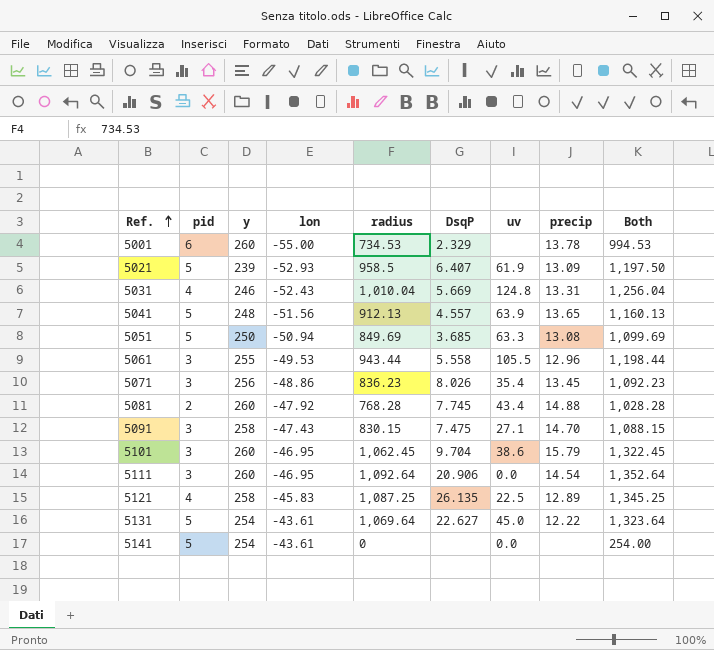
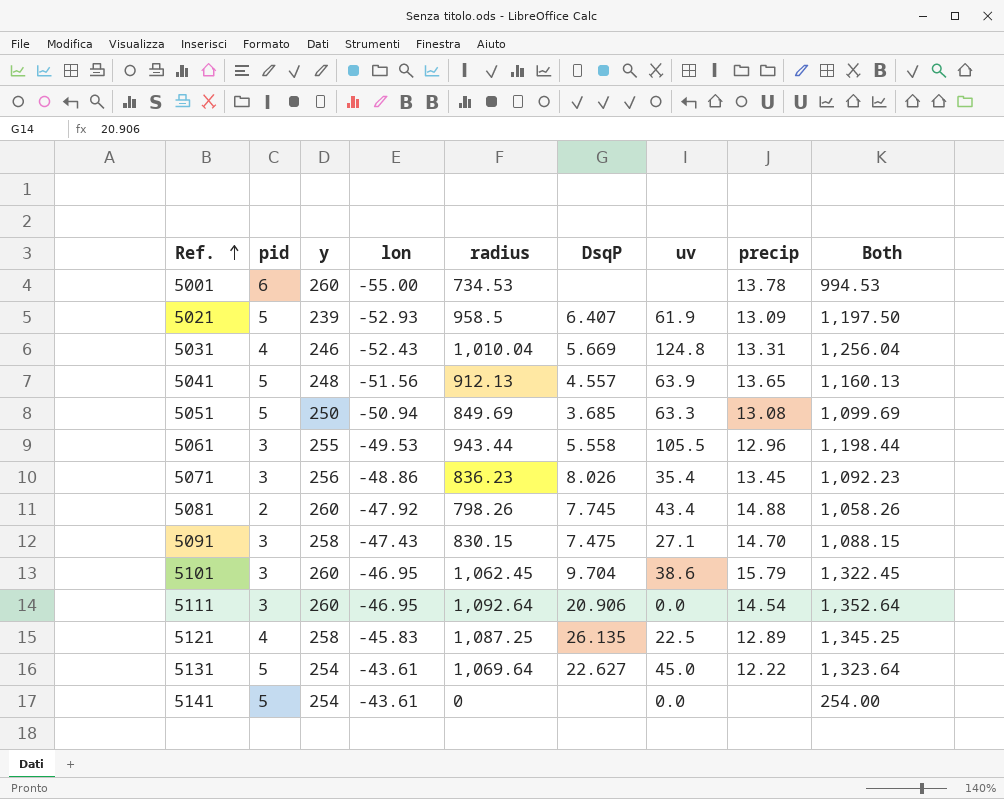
5001 | DsqP: 2.329 -> none
5081 | radius: 768.28 -> 798.26
5081 | Both: 1,028.28 -> 1,058.26

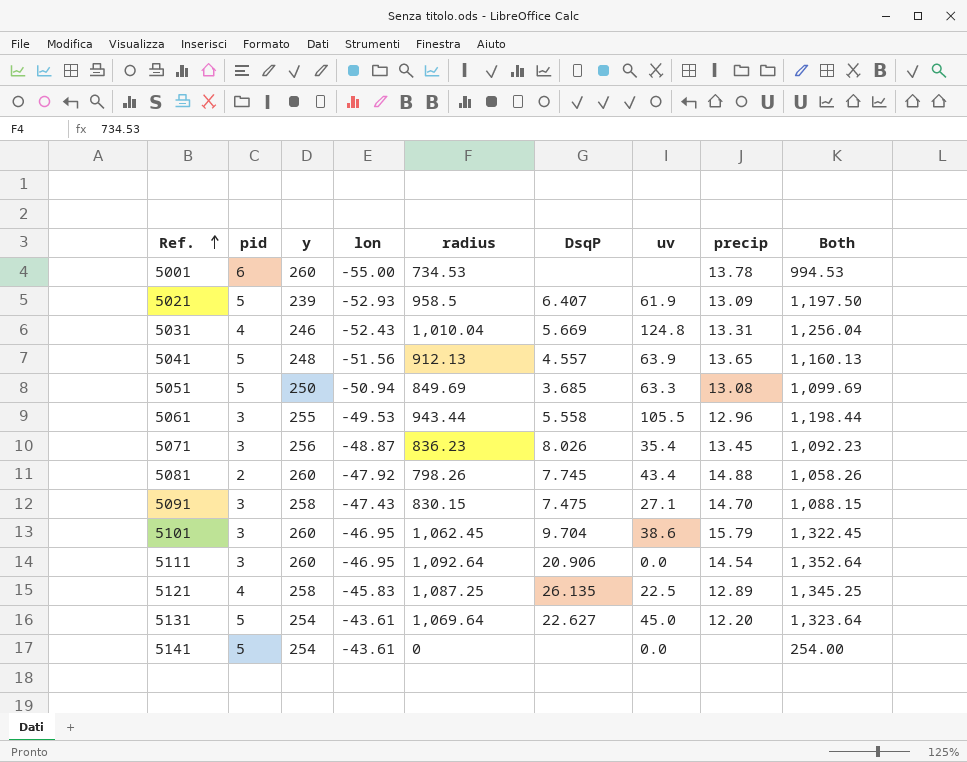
5071 | lon: -48.86 -> -48.87
5131 | precip: 12.22 -> 12.20

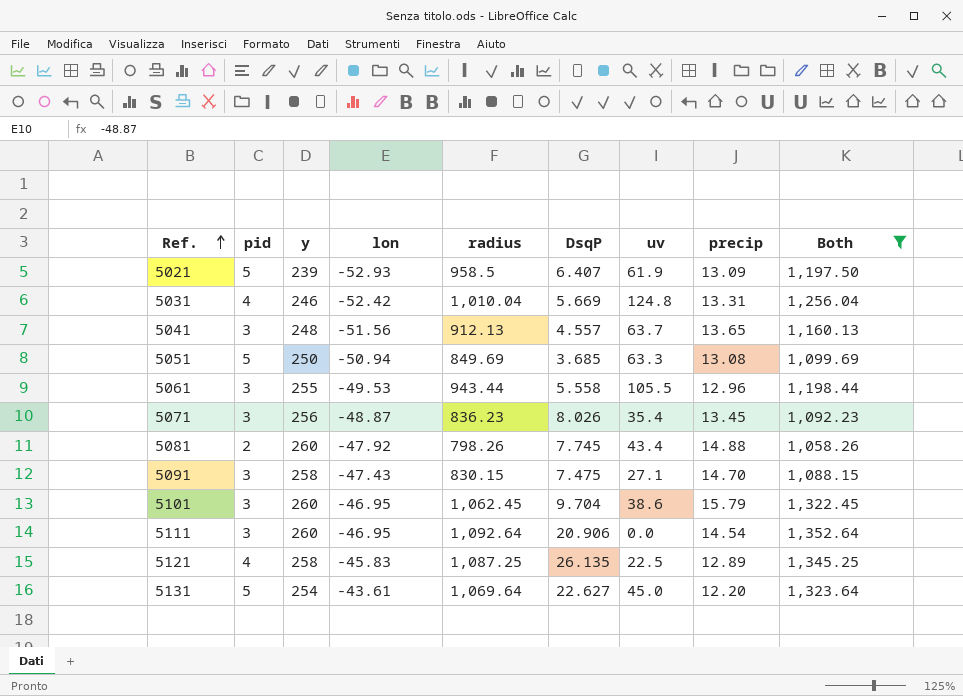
filter: none -> Both >= 1,058.26
5031 | lon: -52.43 -> -52.42
5041 | pid: 5 -> 3
5041 | uv: 63.9 -> 63.7

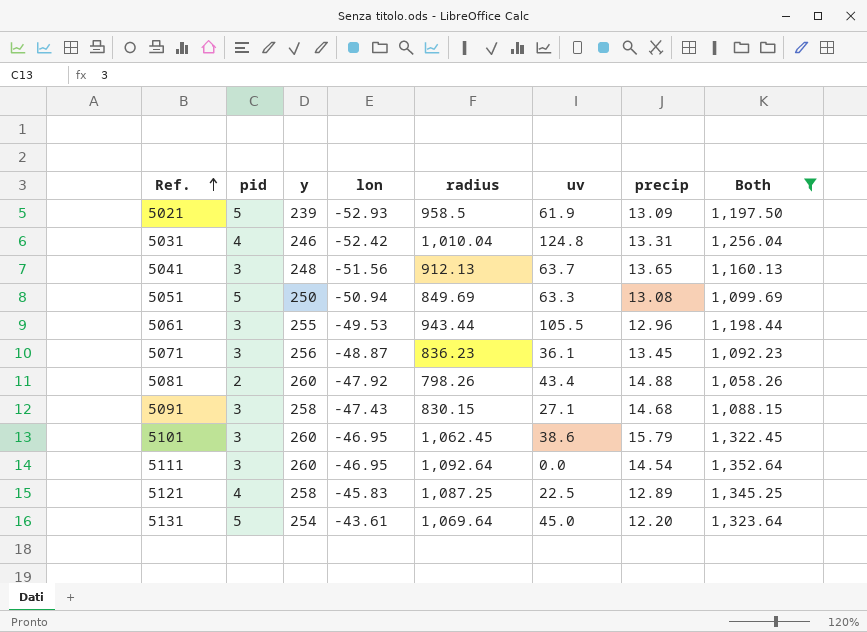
column DsqP | position: 6 -> none
5071 | uv: 35.4 -> 36.1
5091 | precip: 14.70 -> 14.68

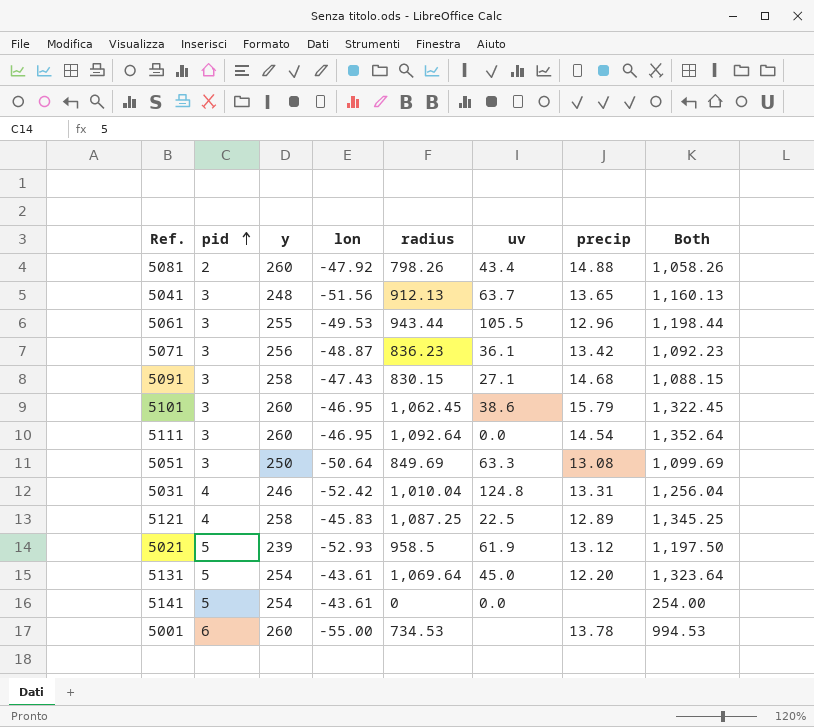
filter: Both >= 1,058.26 -> none
row order: Ref. ascending -> pid ascending
5071 | precip: 13.45 -> 13.42
5051 | pid: 5 -> 3
5051 | lon: -50.94 -> -50.64
5021 | precip: 13.09 -> 13.12

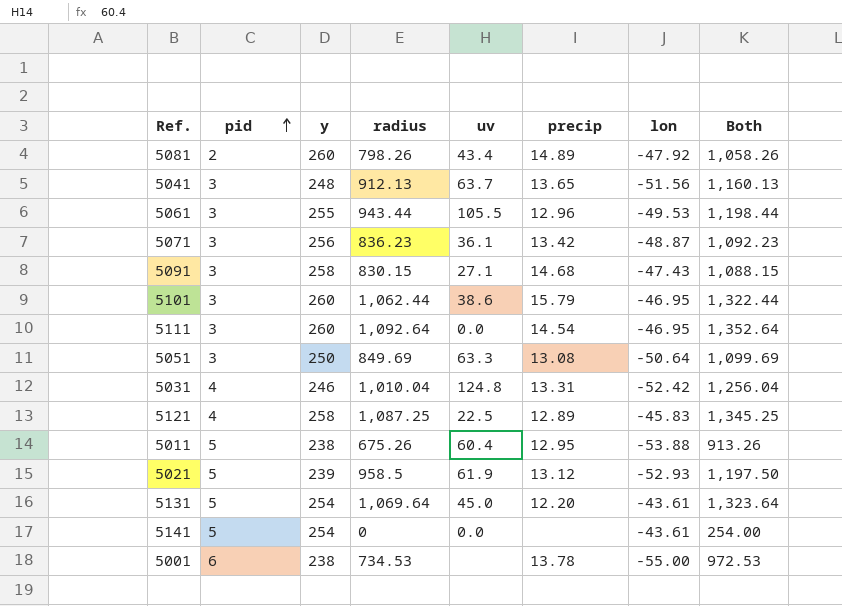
column lon | position: 4 -> 7
5081 | precip: 14.88 -> 14.89
5101 | radius: 1,062.45 -> 1,062.44
5101 | Both: 1,322.45 -> 1,322.44
row 5011: none -> 5 | 238 | 675.26 | 60.4 | 12.95 | -53.88 | 913.26
5001 | y: 260 -> 238
5001 | Both: 994.53 -> 972.53

